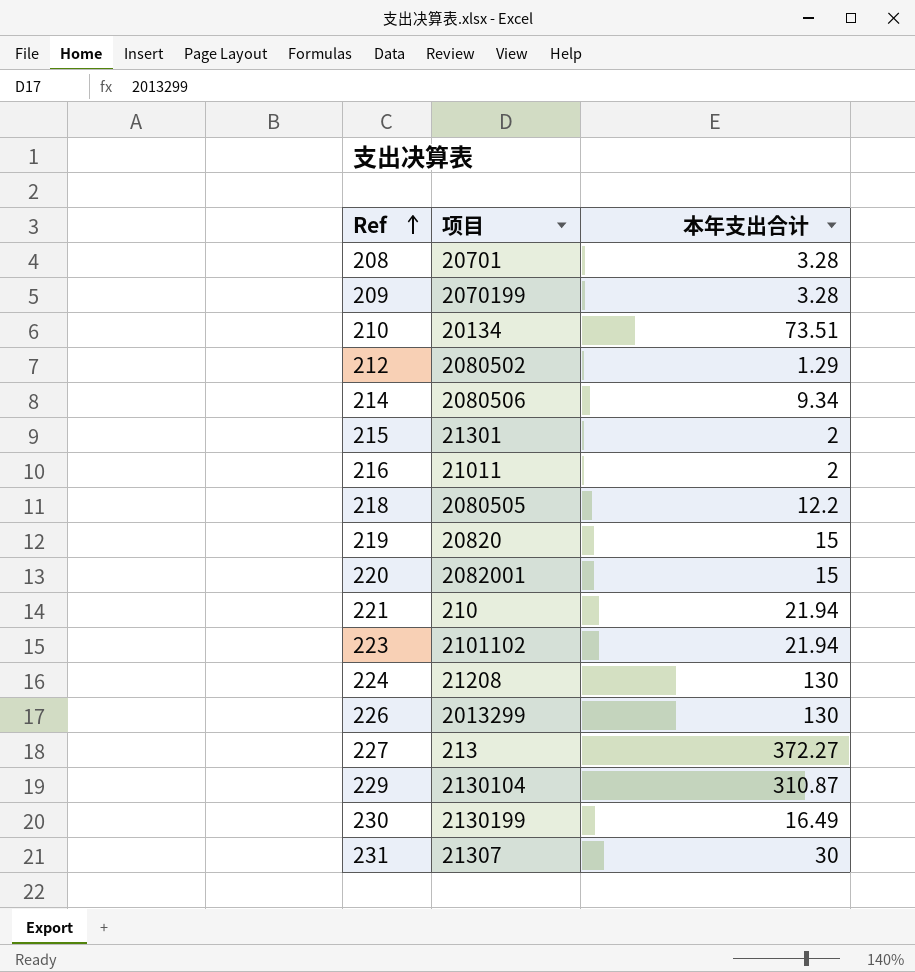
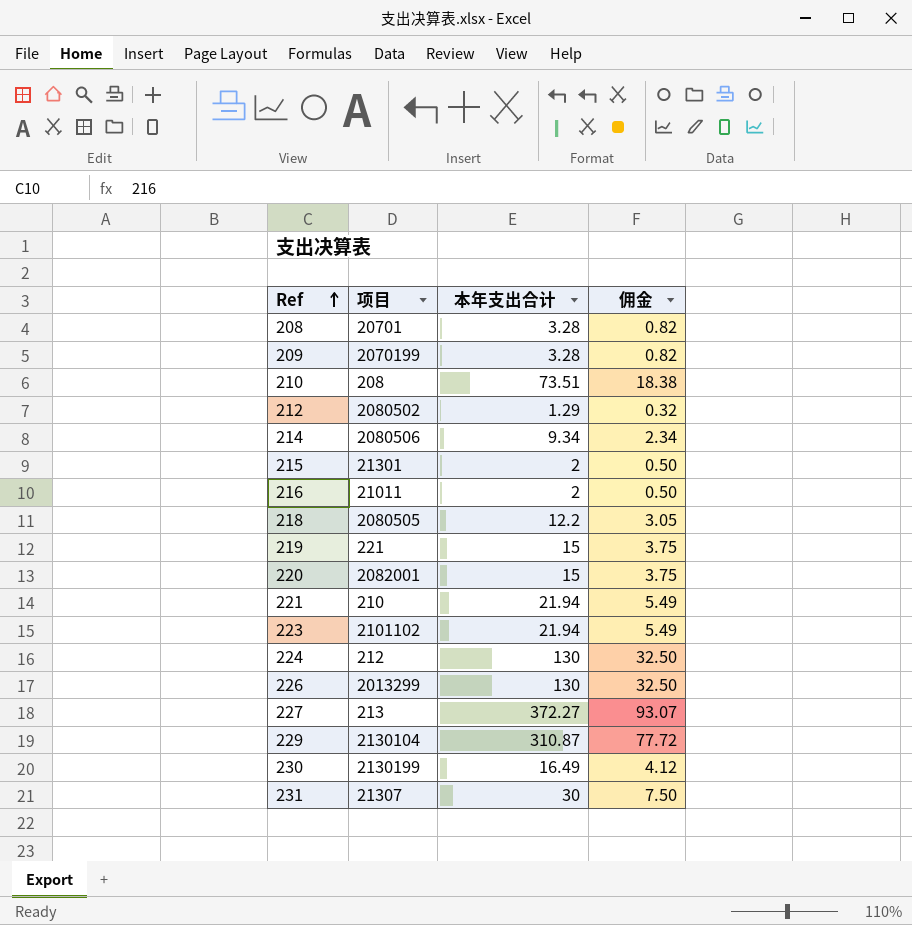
column 佣金 | formula: none -> [本年支出合计] * 0.25
210 | 项目: 20134 -> 208
219 | 项目: 20820 -> 221
224 | 项目: 21208 -> 212

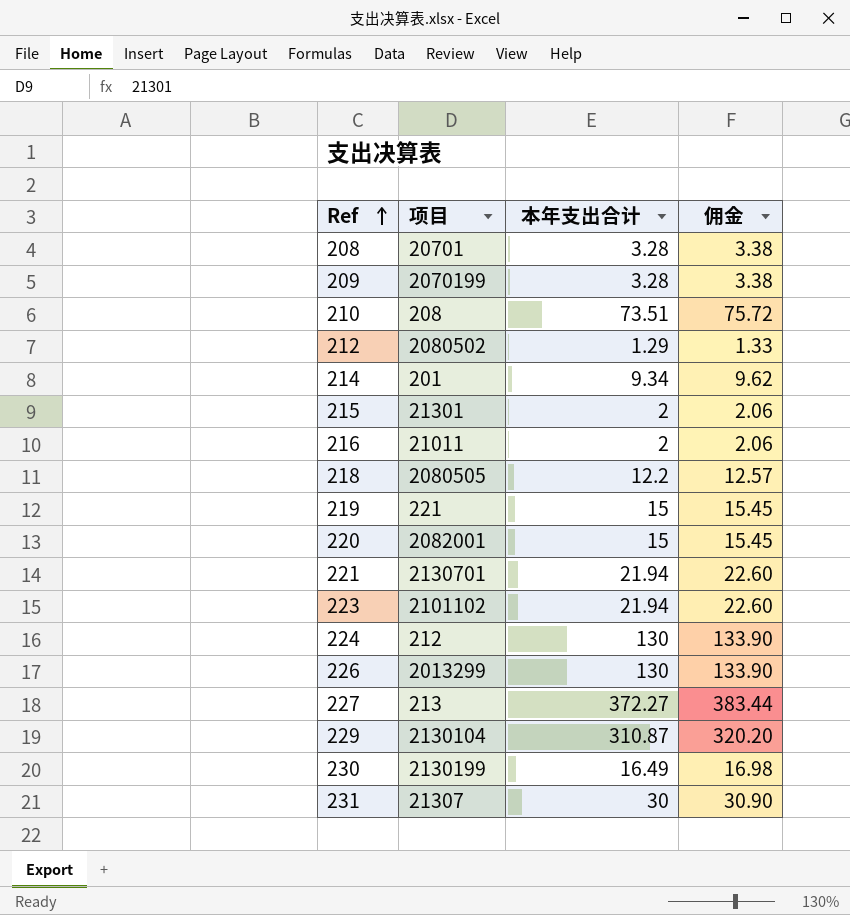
column 佣金 | formula: [本年支出合计] * 0.25 -> [本年支出合计] * 1.03
214 | 项目: 2080506 -> 201
221 | 项目: 210 -> 2130701

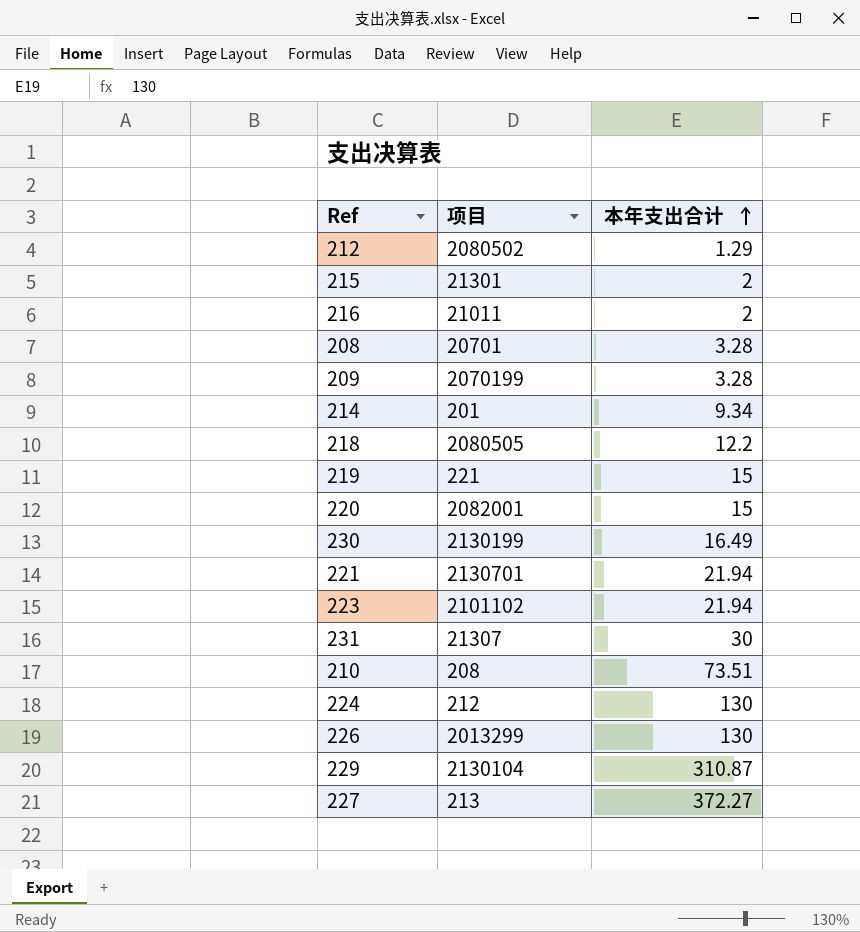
row order: Ref ascending -> 本年支出合计 ascending
column 佣金 | formula: [本年支出合计] * 1.03 -> none

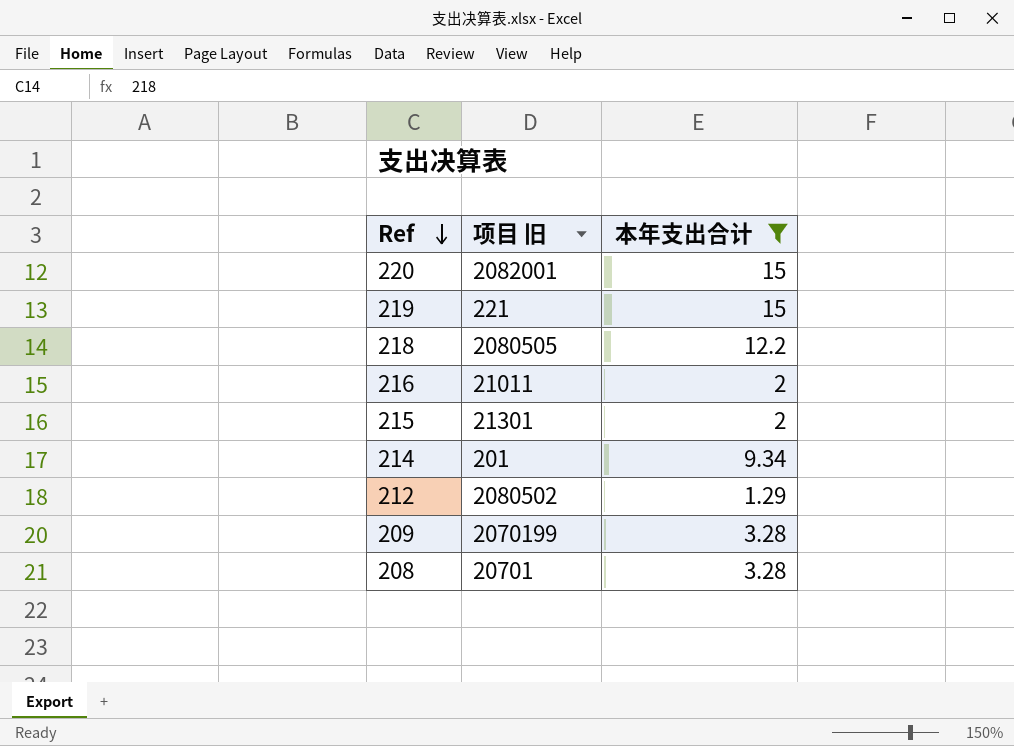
filter: none -> 本年支出合计 <= 15
row order: 本年支出合计 ascending -> Ref descending
column name: 项目 -> 项目 旧

